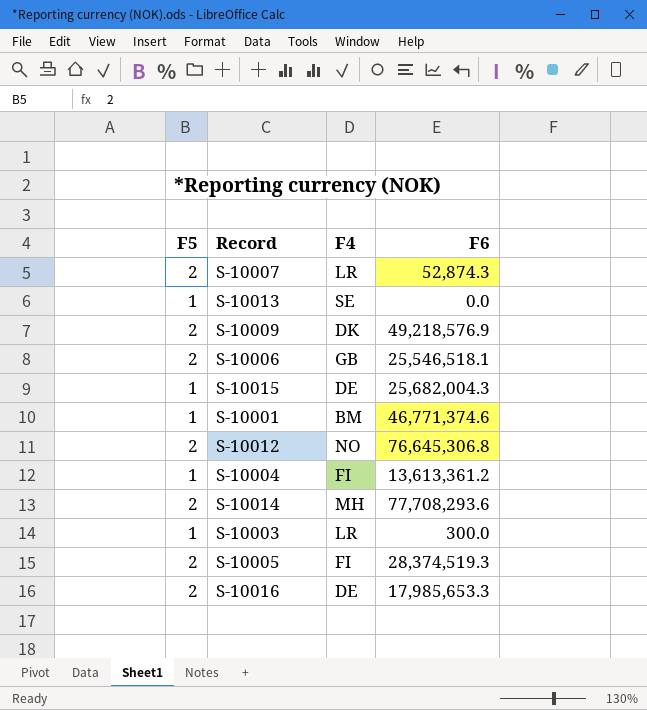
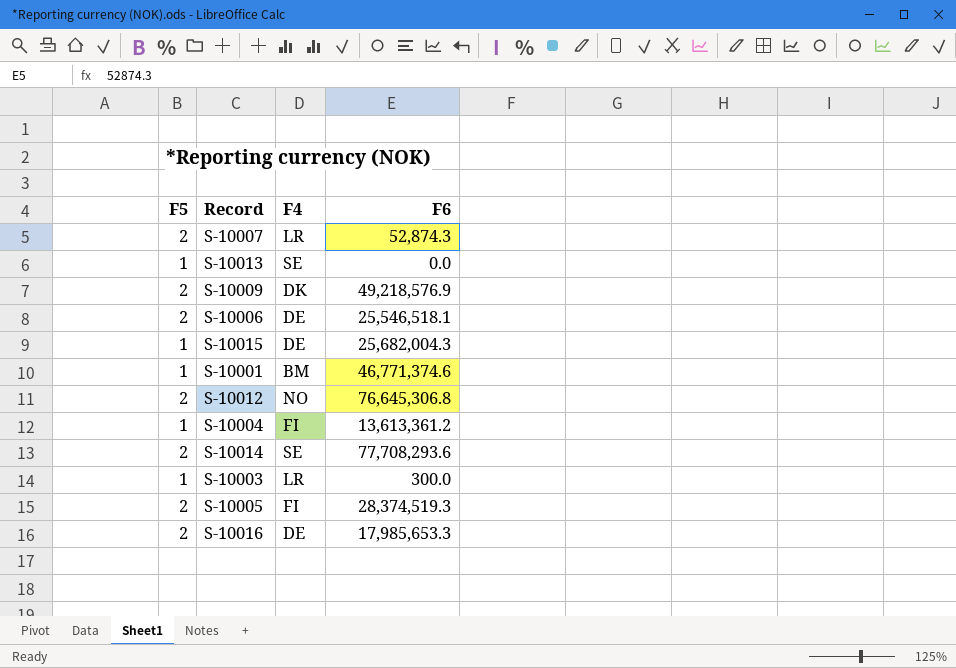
S-10006 | F4: GB -> DE
S-10014 | F4: MH -> SE

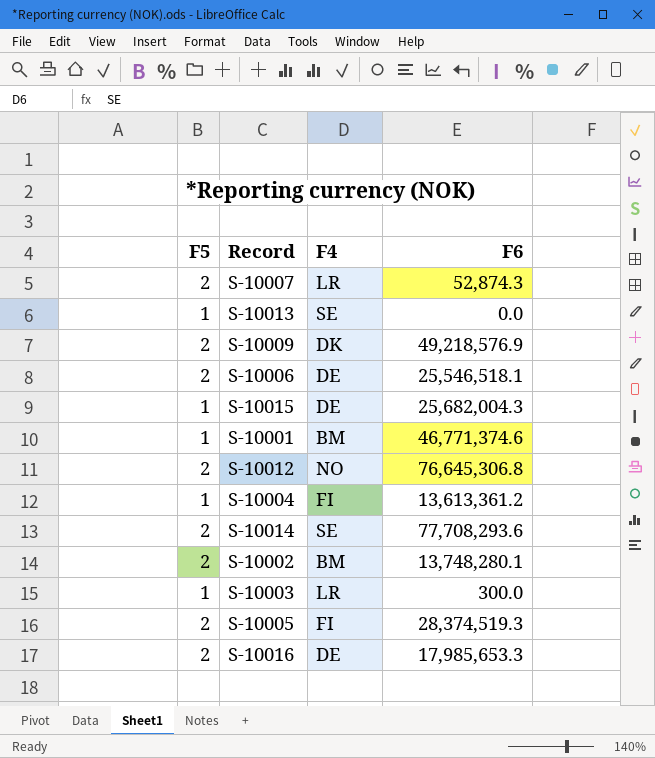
row S-10002: none -> 2 | BM | 13,748,280.1

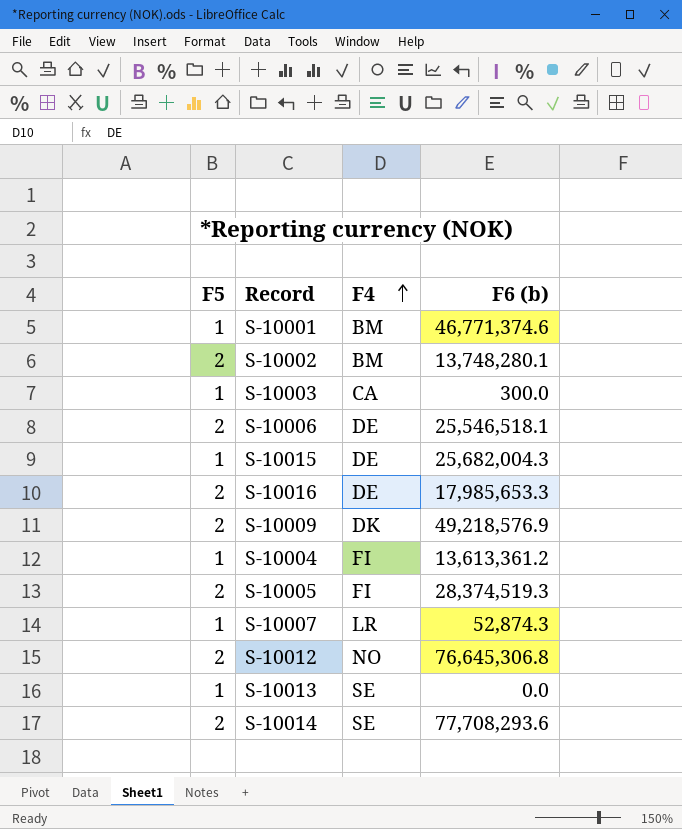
row order: none -> F4 ascending
column name: F6 -> F6 (b)
S-10003 | F4: LR -> CA
S-10007 | F5: 2 -> 1

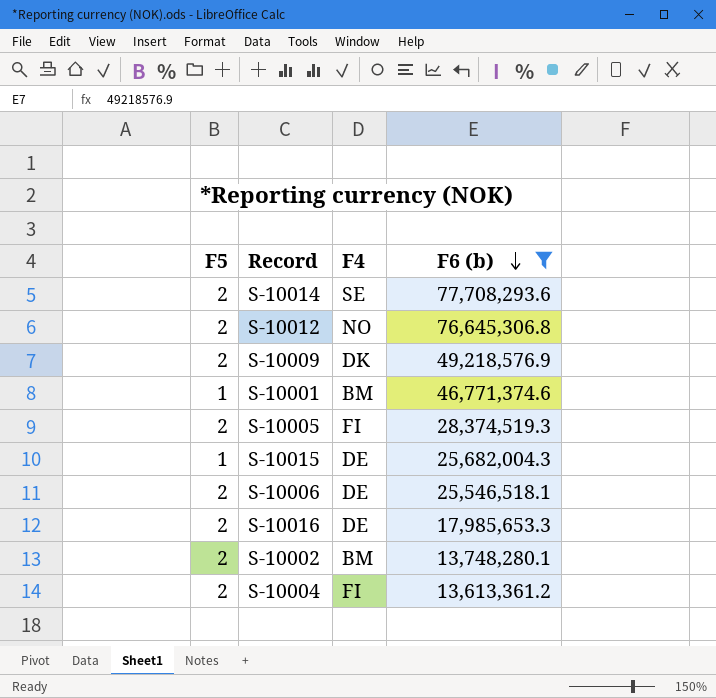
filter: none -> F6 (b) >= 13,613,361.2
row order: F4 ascending -> F6 (b) descending
S-10004 | F5: 1 -> 2

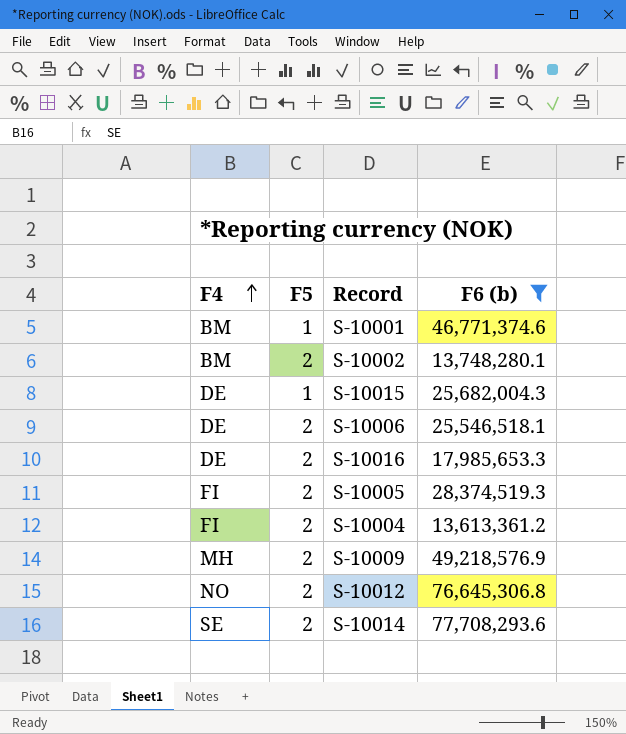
row order: F6 (b) descending -> F4 ascending
column F4 | position: 3 -> 1
S-10009 | F4: DK -> MH

